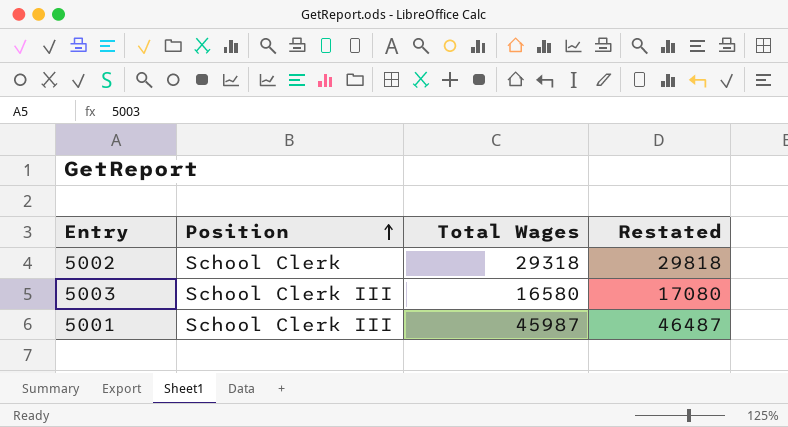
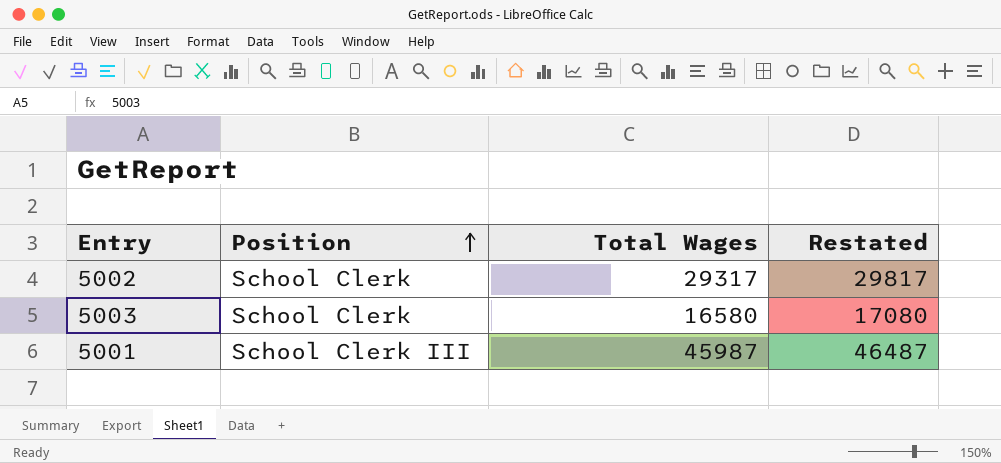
5002 | Total Wages: 29318 -> 29317
5002 | Restated: 29818 -> 29817
5003 | Position: School Clerk III -> School Clerk

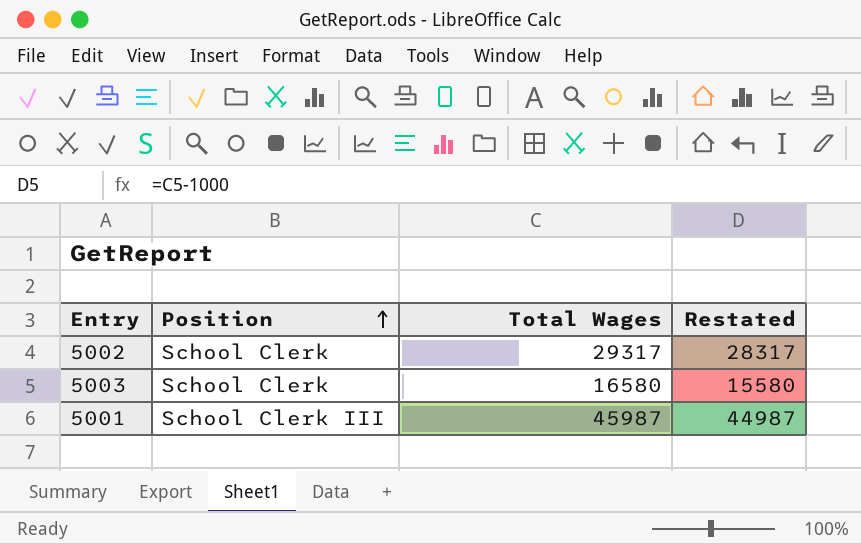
column Restated | formula: [Total Wages] + 500 -> [Total Wages] - 1000

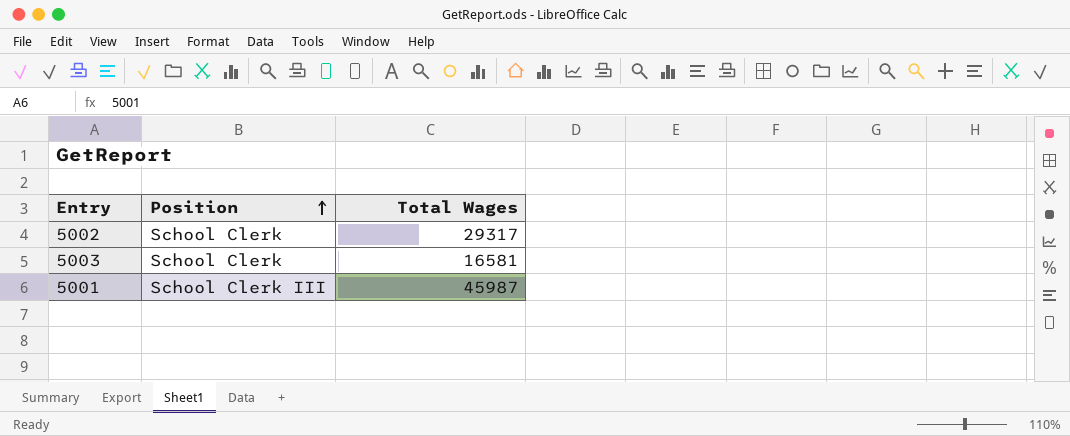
column Restated | formula: [Total Wages] - 1000 -> none
5003 | Total Wages: 16580 -> 16581

